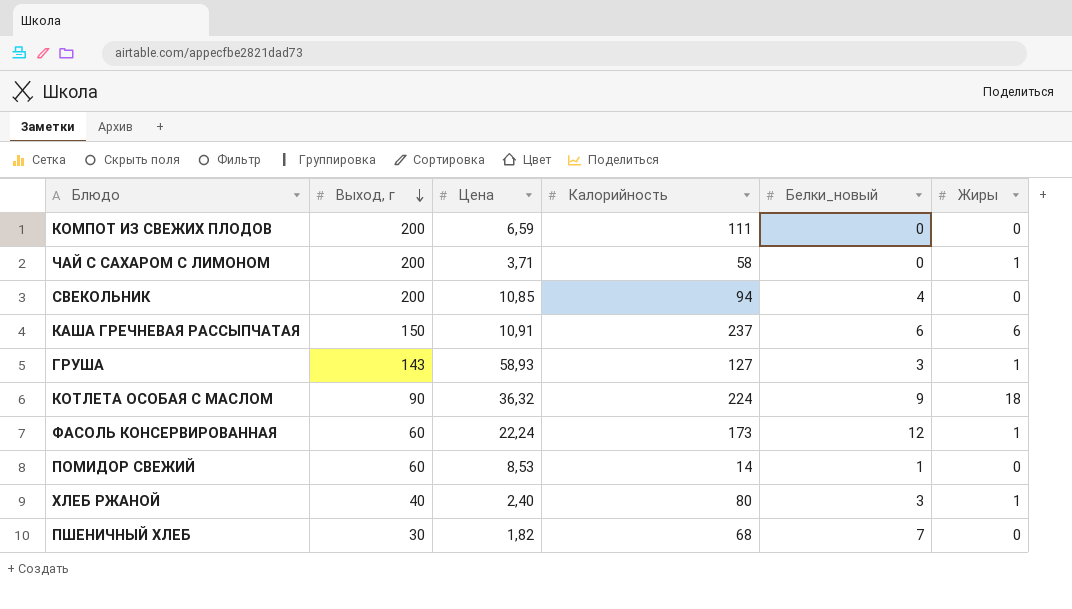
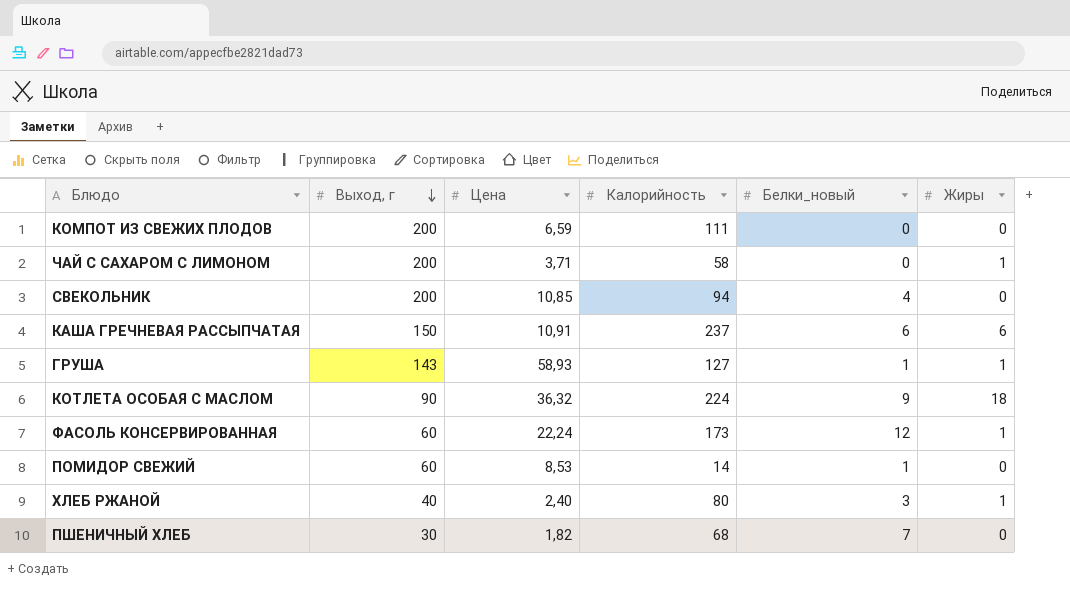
ГРУША | Белки_новый: 3 -> 1

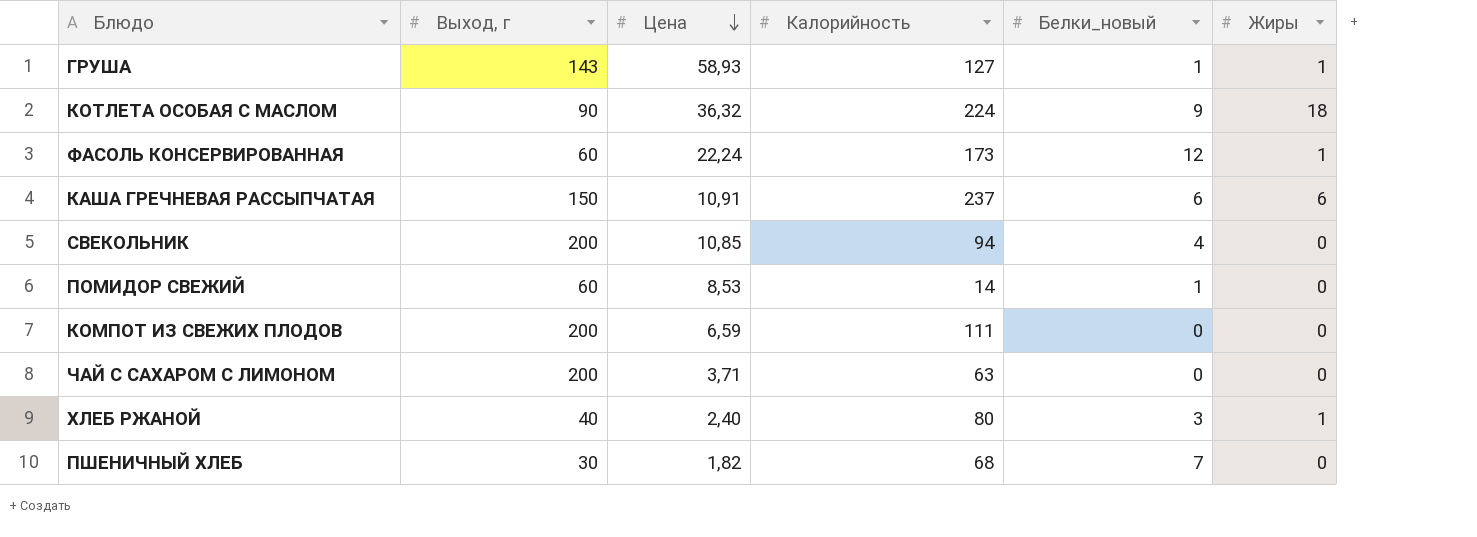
row order: Выход, г descending -> Цена descending
ЧАЙ С САХАРОМ С ЛИМОНОМ | Калорийность: 58 -> 63
ЧАЙ С САХАРОМ С ЛИМОНОМ | Жиры: 1 -> 0

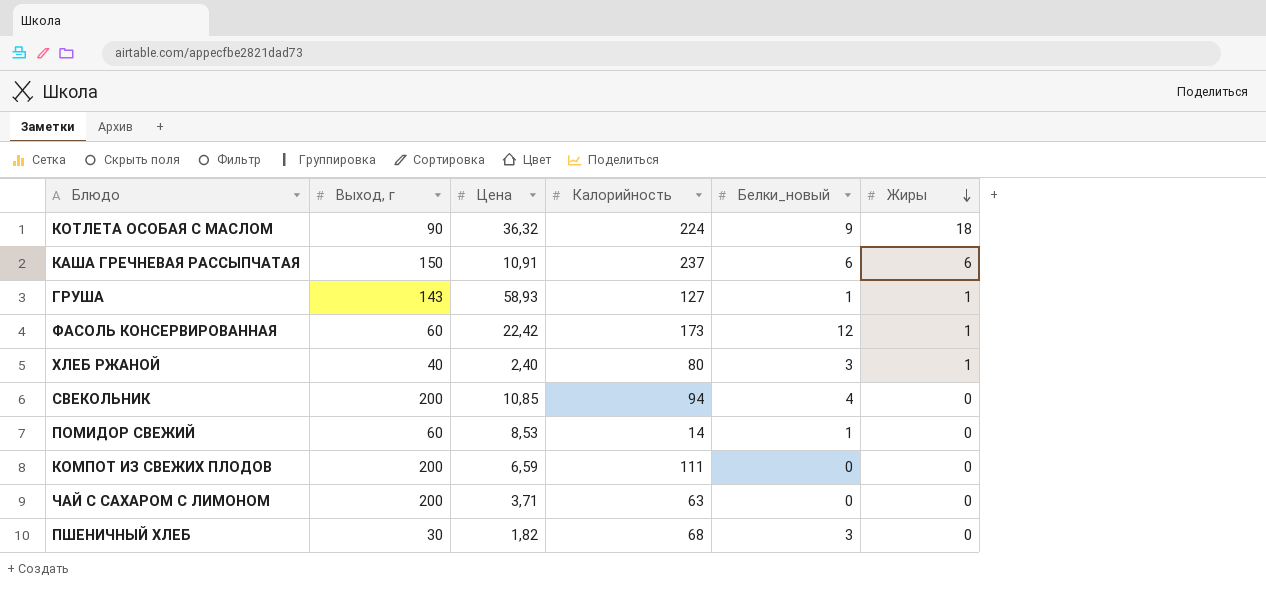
row order: Цена descending -> Жиры descending
ФАСОЛЬ КОНСЕРВИРОВАННАЯ | Цена: 22,24 -> 22,42
ПШЕНИЧНЫЙ ХЛЕБ | Белки_новый: 7 -> 3

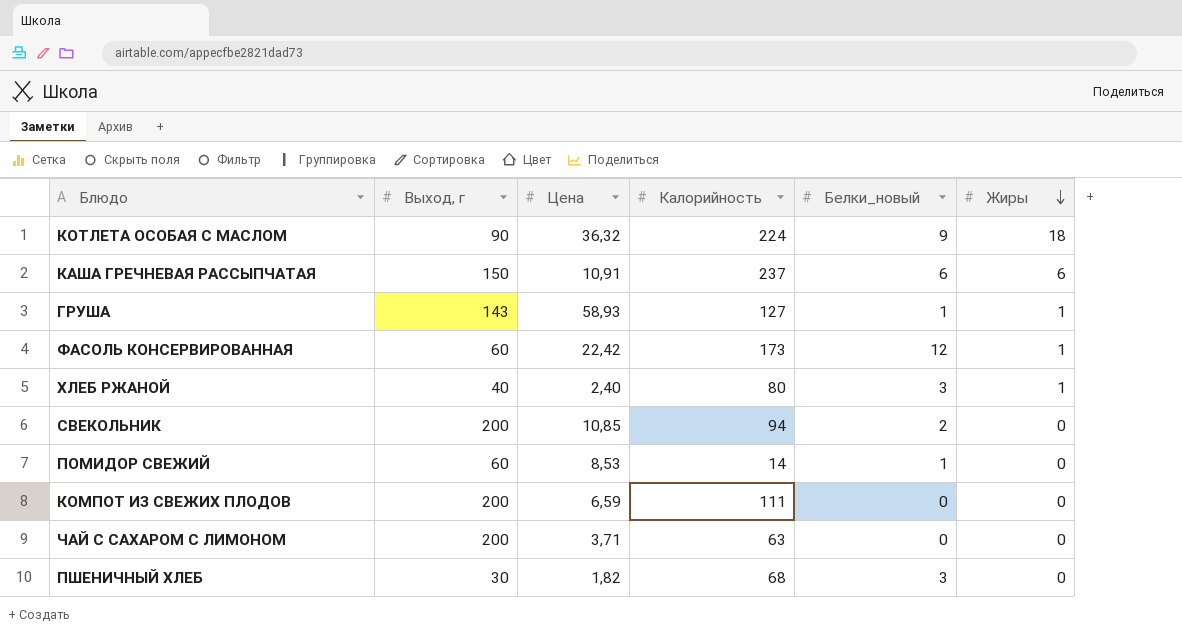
СВЕКОЛЬНИК | Белки_новый: 4 -> 2

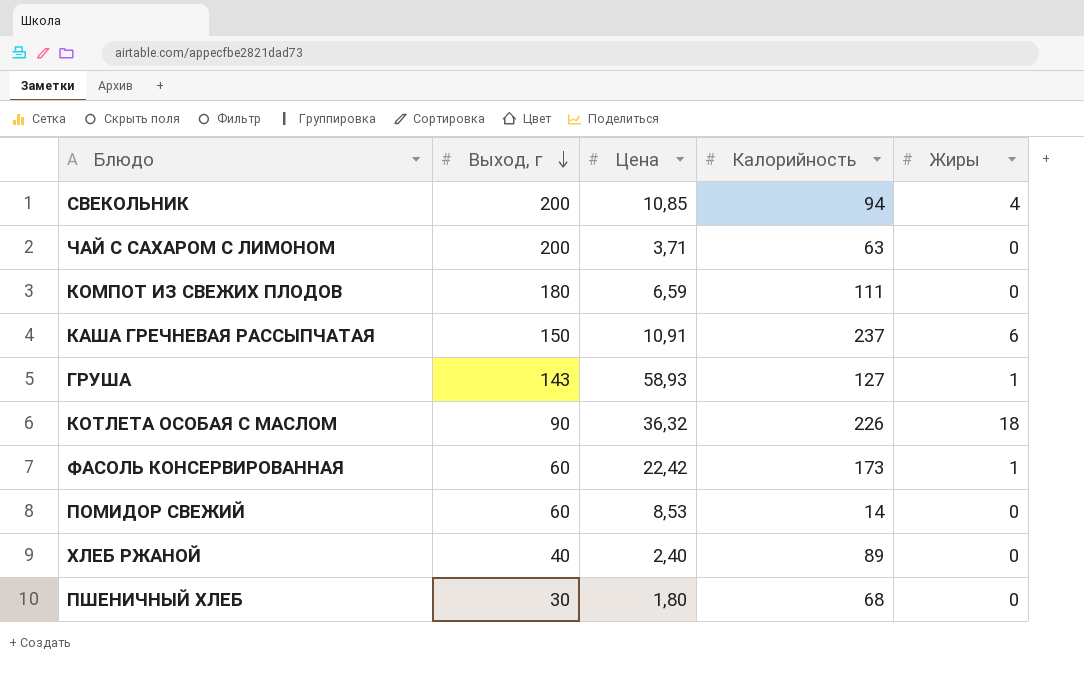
row order: Жиры descending -> Выход, г descending
column Белки_новый | position: 5 -> none
СВЕКОЛЬНИК | Жиры: 0 -> 4
КОМПОТ ИЗ СВЕЖИХ ПЛОДОВ | Выход, г: 200 -> 180
КОТЛЕТА ОСОБАЯ С МАСЛОМ | Калорийность: 224 -> 226
ХЛЕБ РЖАНОЙ | Калорийность: 80 -> 89
ХЛЕБ РЖАНОЙ | Жиры: 1 -> 0
ПШЕНИЧНЫЙ ХЛЕБ | Цена: 1,82 -> 1,80

